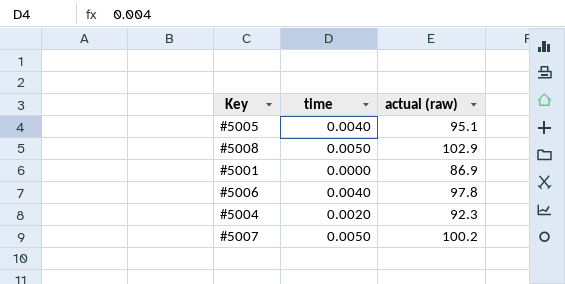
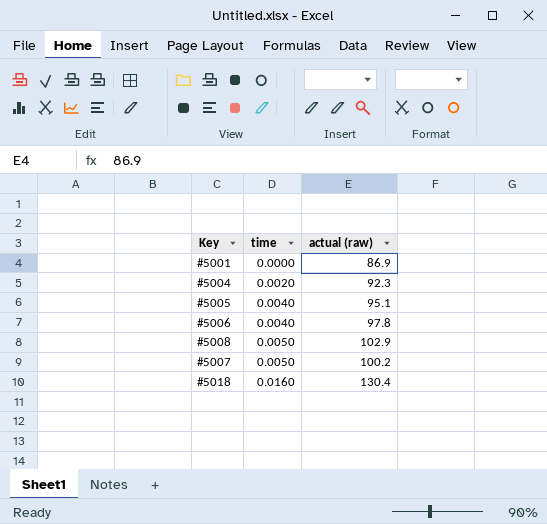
row order: none -> time ascending
row #5018: none -> 0.0160 | 130.4

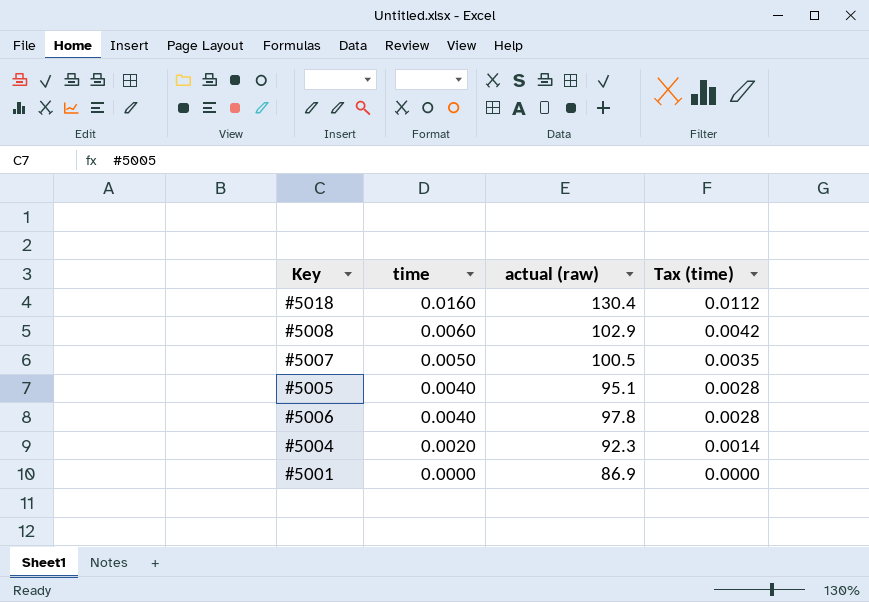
row order: time ascending -> time descending
column Tax (time) | formula: none -> [time] * 0.7
#5008 | time: 0.0050 -> 0.0060
#5007 | actual (raw): 100.2 -> 100.5

